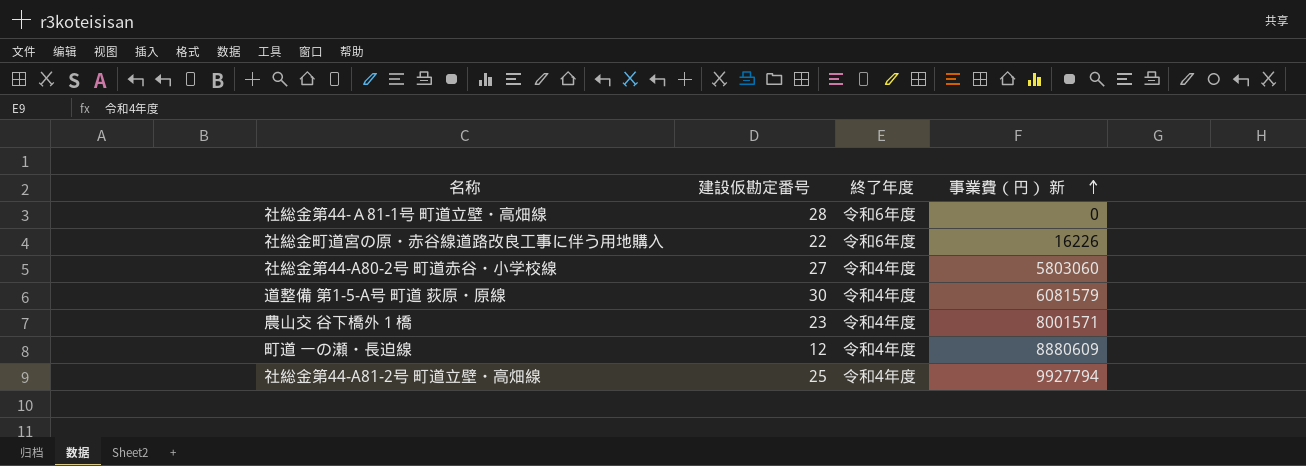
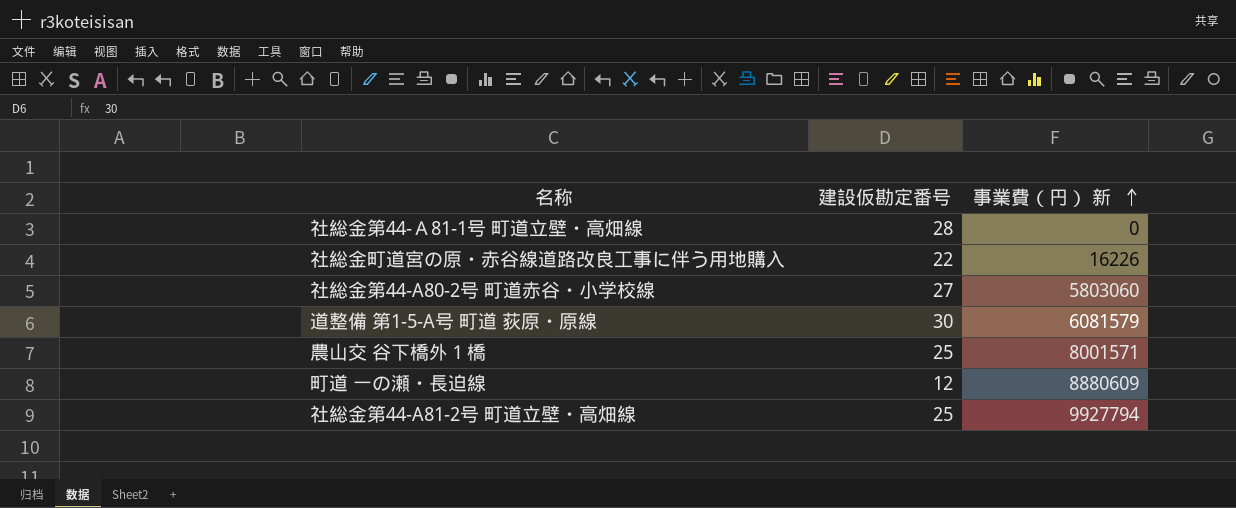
column 終了年度 | position: 3 -> none
農山交 谷下橋外１橋 | 建設仮勘定番号: 23 -> 25

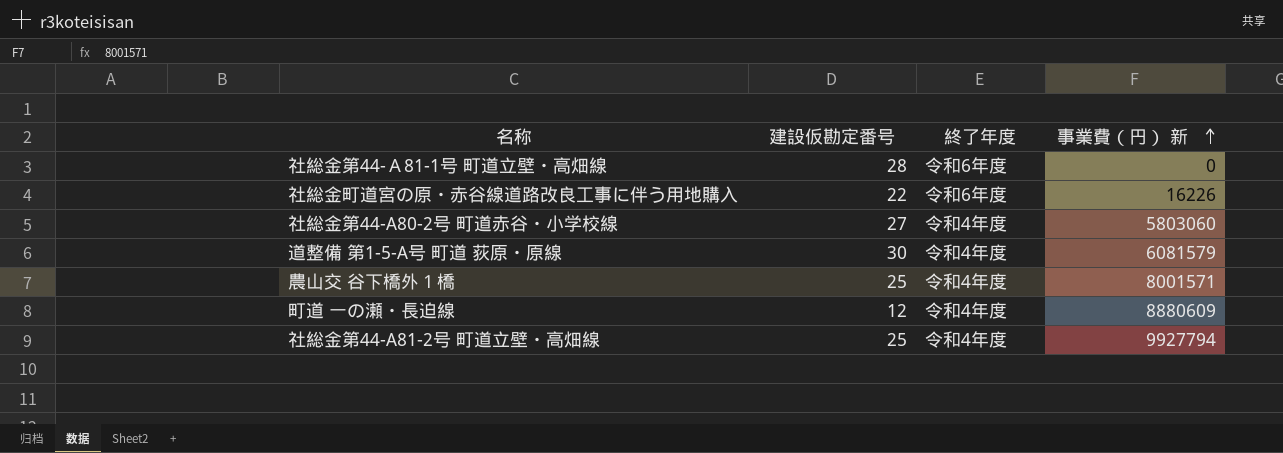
column 終了年度 | position: none -> 3

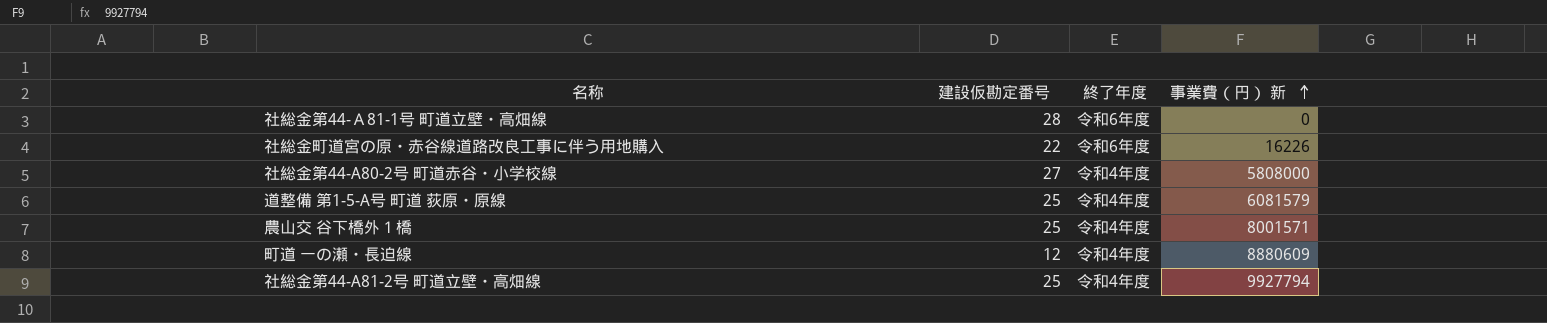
社総金第44-A80-2号 町道赤谷・小学校線 | 事業費（円） 新: 5803060 -> 5808000
道整備 第1-5-A号 町道 荻原・原線 | 建設仮勘定番号: 30 -> 25

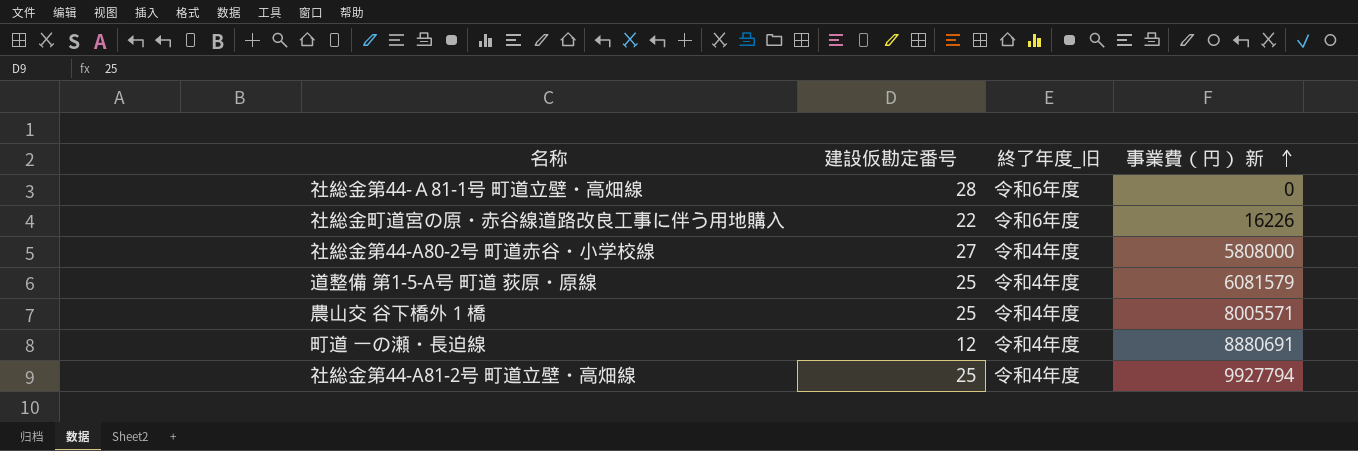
column name: 終了年度 -> 終了年度_旧
農山交 谷下橋外１橋 | 事業費（円） 新: 8001571 -> 8005571
町道 一の瀬・長迫線 | 事業費（円） 新: 8880609 -> 8880691

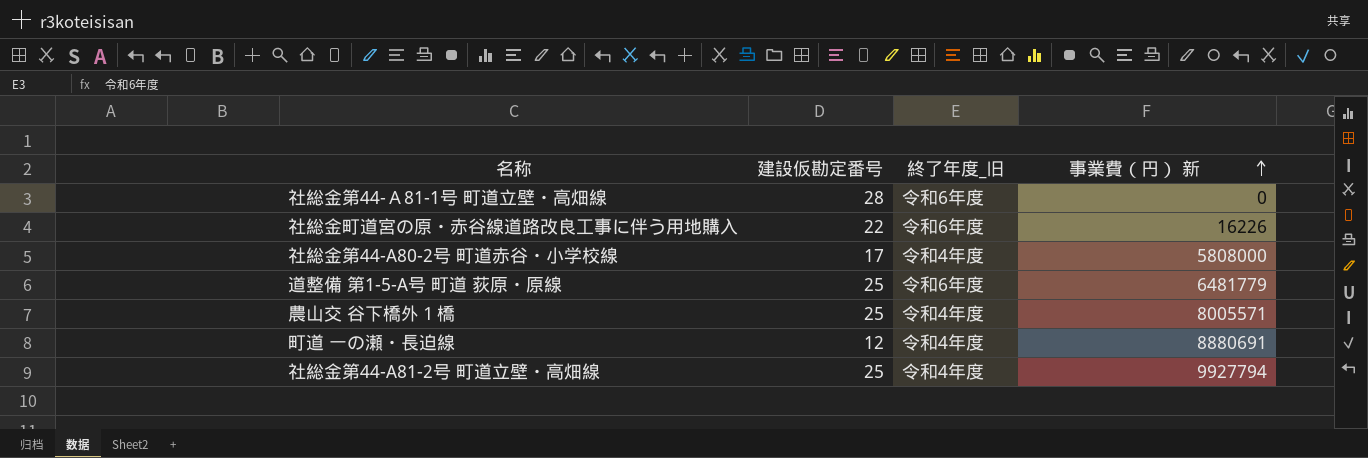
社総金第44-A80-2号 町道赤谷・小学校線 | 建設仮勘定番号: 27 -> 17
道整備 第1-5-A号 町道 荻原・原線 | 終了年度_旧: 令和4年度 -> 令和6年度
道整備 第1-5-A号 町道 荻原・原線 | 事業費（円） 新: 6081579 -> 6481779

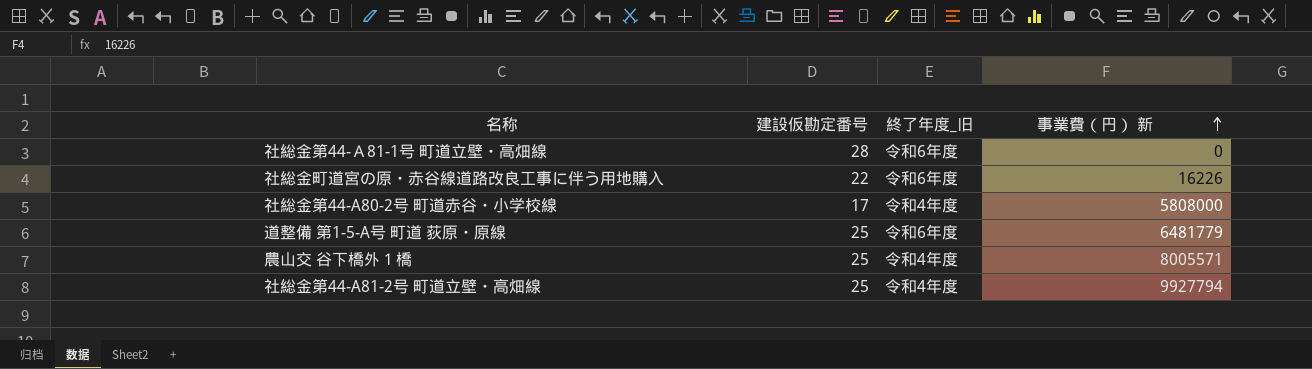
row 町道 一の瀬・長迫線: 12 | 令和4年度 | 8880691 -> none

